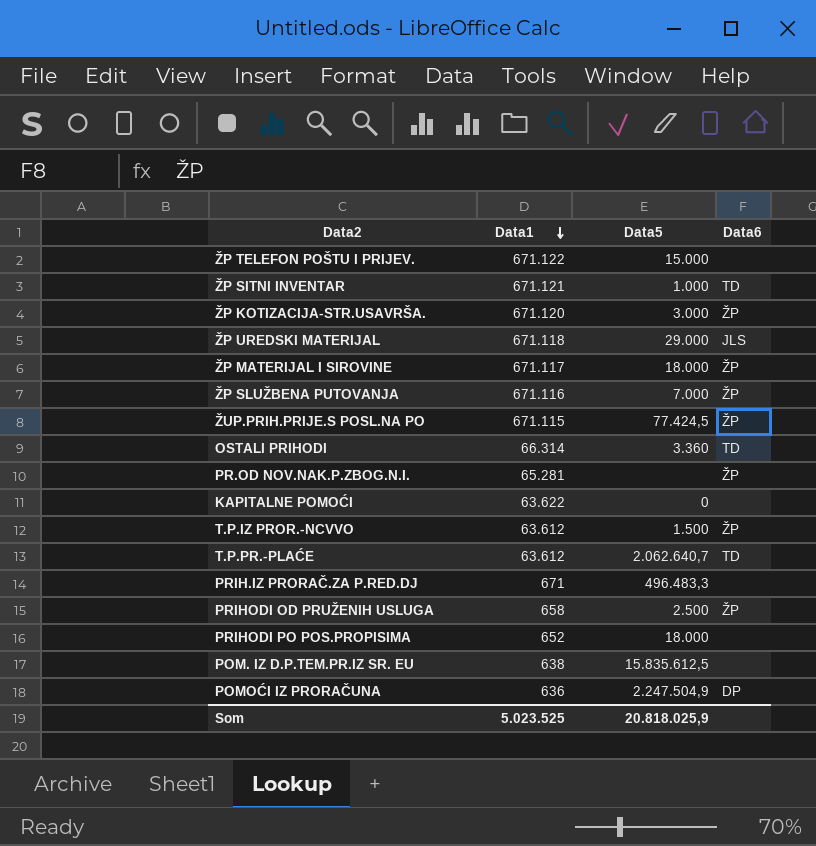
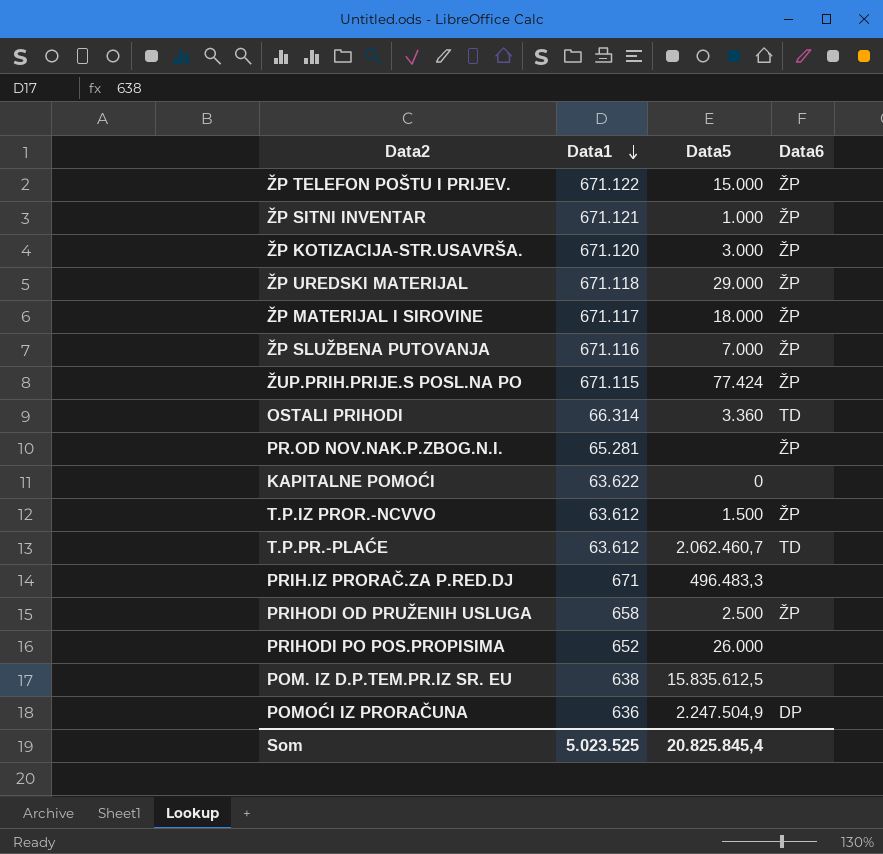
ŽP TELEFON POŠTU I PRIJEV. | Data6: none -> ŽP
ŽP SITNI INVENTAR | Data6: TD -> ŽP
ŽP UREDSKI MATERIJAL | Data6: JLS -> ŽP
ŽUP.PRIH.PRIJE.S POSL.NA PO | Data5: 77.424,5 -> 77.424
T.P.PR.-PLAĆE | Data5: 2.062.640,7 -> 2.062.460,7
PRIHODI PO POS.PROPISIMA | Data5: 18.000 -> 26.000
Som | Data5: 20.818.025,9 -> 20.825.845,4

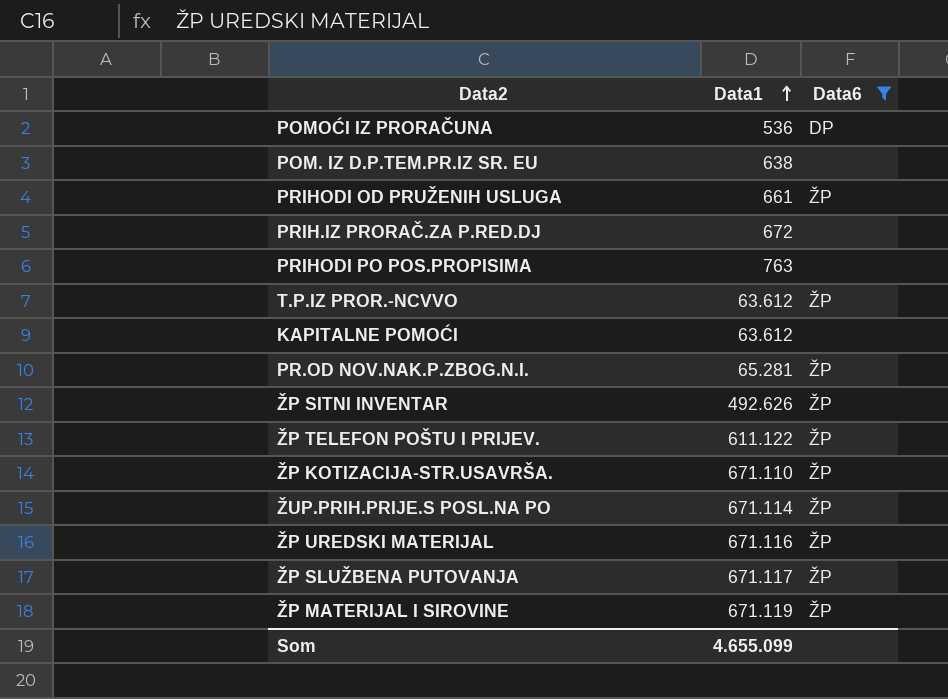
filter: none -> Data6 != TD
row order: Data1 descending -> Data1 ascending
column Data5 | position: 3 -> none
POMOĆI IZ PRORAČUNA | Data1: 636 -> 536
PRIHODI OD PRUŽENIH USLUGA | Data1: 658 -> 661
PRIH.IZ PRORAČ.ZA P.RED.DJ | Data1: 671 -> 672
PRIHODI PO POS.PROPISIMA | Data1: 652 -> 763
KAPITALNE POMOĆI | Data1: 63.622 -> 63.612
ŽP SITNI INVENTAR | Data1: 671.121 -> 492.626
ŽP TELEFON POŠTU I PRIJEV. | Data1: 671.122 -> 611.122
ŽP KOTIZACIJA-STR.USAVRŠA. | Data1: 671.120 -> 671.110
ŽUP.PRIH.PRIJE.S POSL.NA PO | Data1: 671.115 -> 671.114
ŽP UREDSKI MATERIJAL | Data1: 671.118 -> 671.116
ŽP SLUŽBENA PUTOVANJA | Data1: 671.116 -> 671.117
ŽP MATERIJAL I SIROVINE | Data1: 671.117 -> 671.119
Som | Data1: 5.023.525 -> 4.655.099

